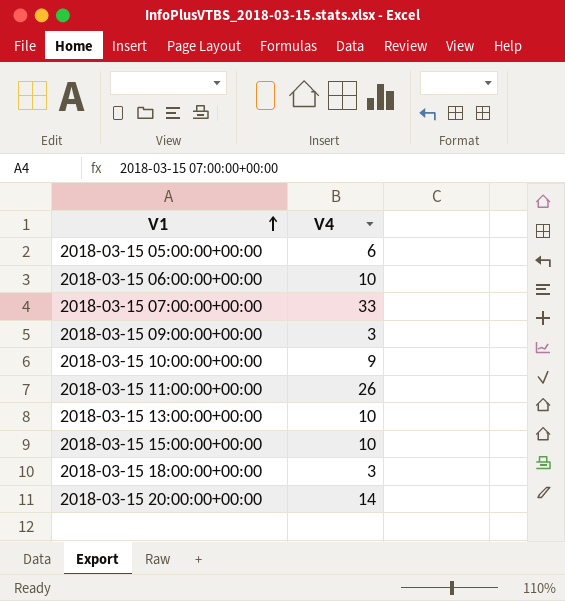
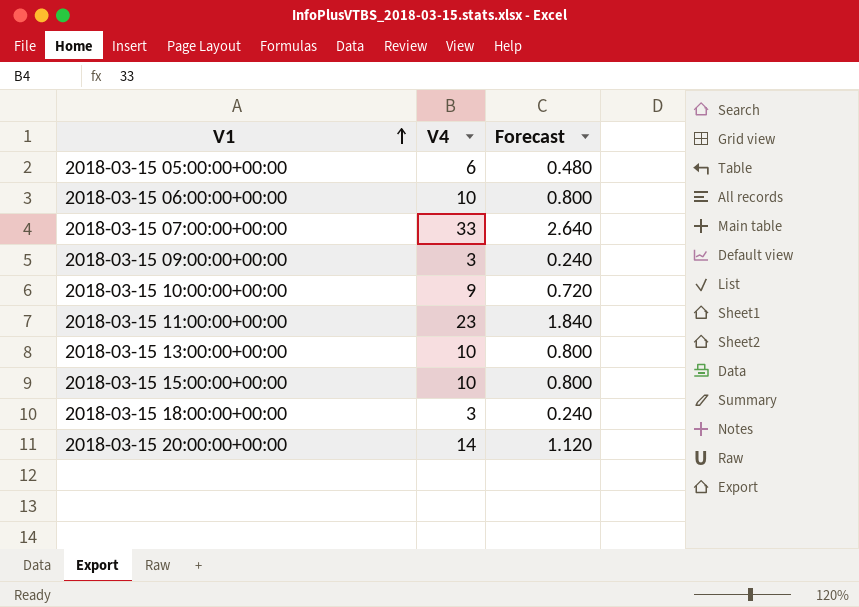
column Forecast | formula: none -> [V4] * 0.08
2018-03-15 11:00:00+00:00 | V4: 26 -> 23

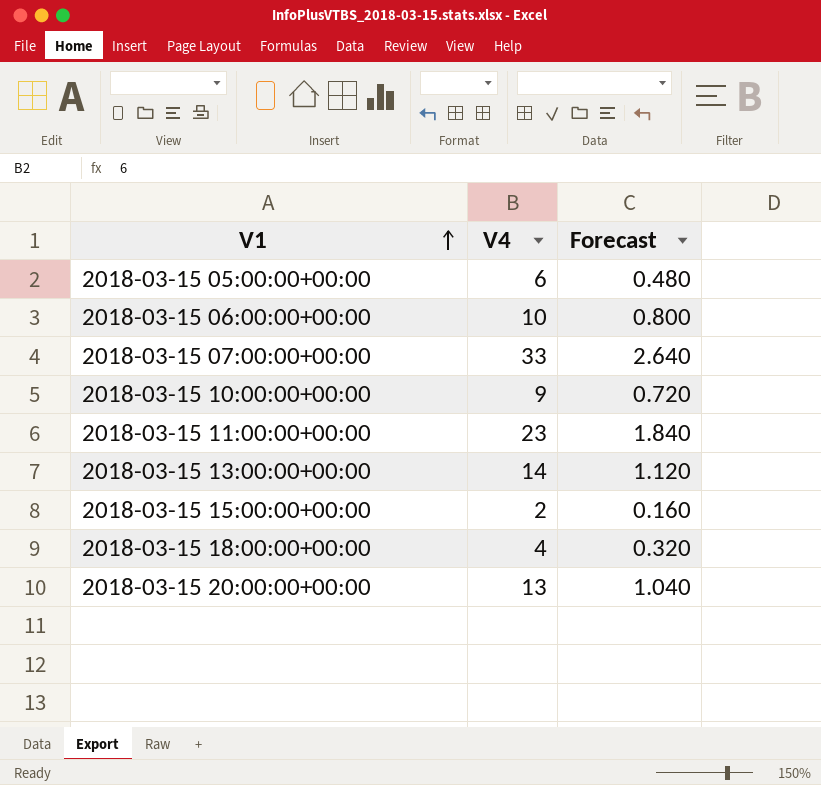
row 2018-03-15 09:00:00+00:00: 3 | 0.240 -> none
2018-03-15 13:00:00+00:00 | V4: 10 -> 14
2018-03-15 13:00:00+00:00 | Forecast: 0.800 -> 1.120
2018-03-15 15:00:00+00:00 | V4: 10 -> 2
2018-03-15 15:00:00+00:00 | Forecast: 0.800 -> 0.160
2018-03-15 18:00:00+00:00 | V4: 3 -> 4
2018-03-15 18:00:00+00:00 | Forecast: 0.240 -> 0.320
2018-03-15 20:00:00+00:00 | V4: 14 -> 13
2018-03-15 20:00:00+00:00 | Forecast: 1.120 -> 1.040

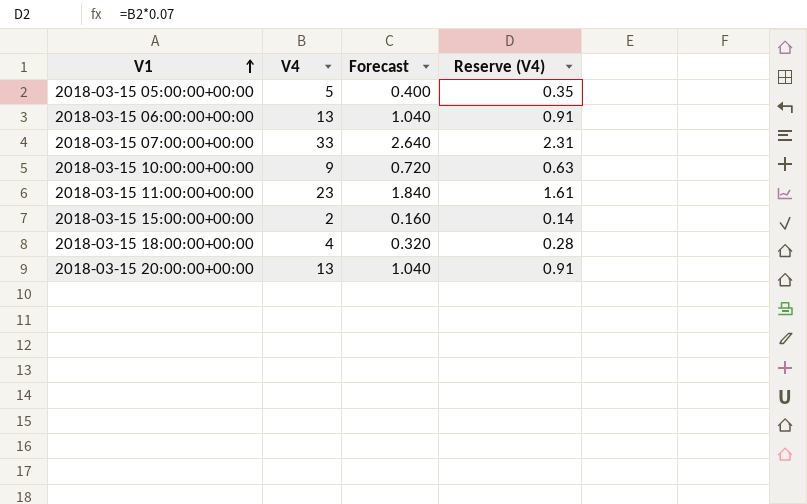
column Reserve (V4) | formula: none -> [V4] * 0.07
row 2018-03-15 13:00:00+00:00: 14 | 1.120 -> none
2018-03-15 05:00:00+00:00 | V4: 6 -> 5
2018-03-15 05:00:00+00:00 | Forecast: 0.480 -> 0.400
2018-03-15 06:00:00+00:00 | V4: 10 -> 13
2018-03-15 06:00:00+00:00 | Forecast: 0.800 -> 1.040

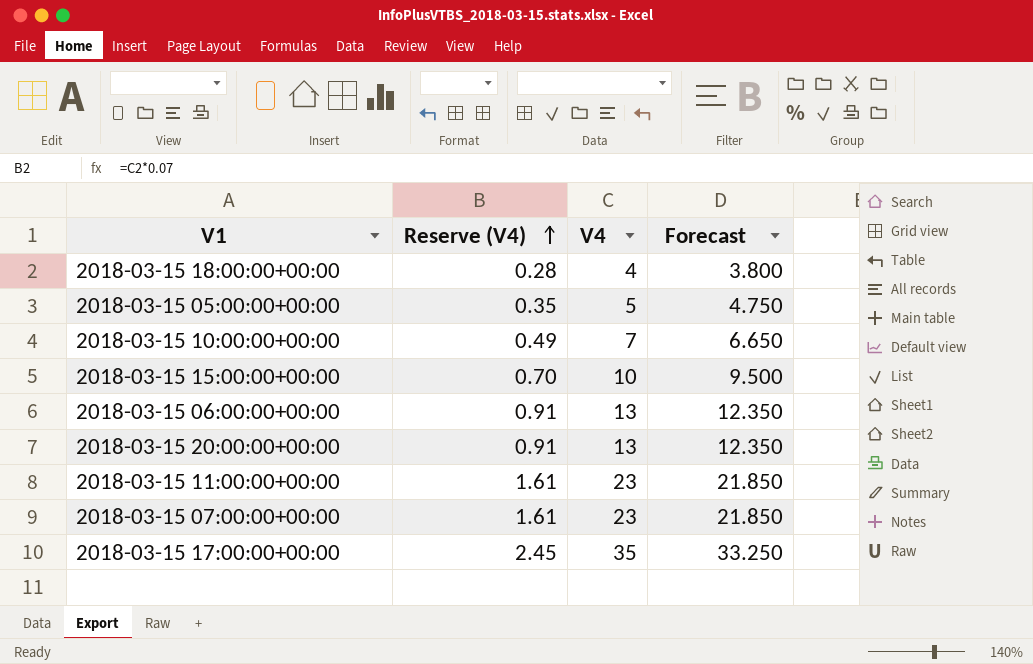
row order: V1 ascending -> Reserve (V4) ascending
column Reserve (V4) | position: 4 -> 2
column Forecast | formula: [V4] * 0.08 -> [V4] * 0.95
2018-03-15 10:00:00+00:00 | Reserve (V4): 0.63 -> 0.49
2018-03-15 10:00:00+00:00 | V4: 9 -> 7
2018-03-15 15:00:00+00:00 | Reserve (V4): 0.14 -> 0.70
2018-03-15 15:00:00+00:00 | V4: 2 -> 10
2018-03-15 07:00:00+00:00 | Reserve (V4): 2.31 -> 1.61
2018-03-15 07:00:00+00:00 | V4: 33 -> 23
row 2018-03-15 17:00:00+00:00: none -> 2.45 | 35 | 33.250

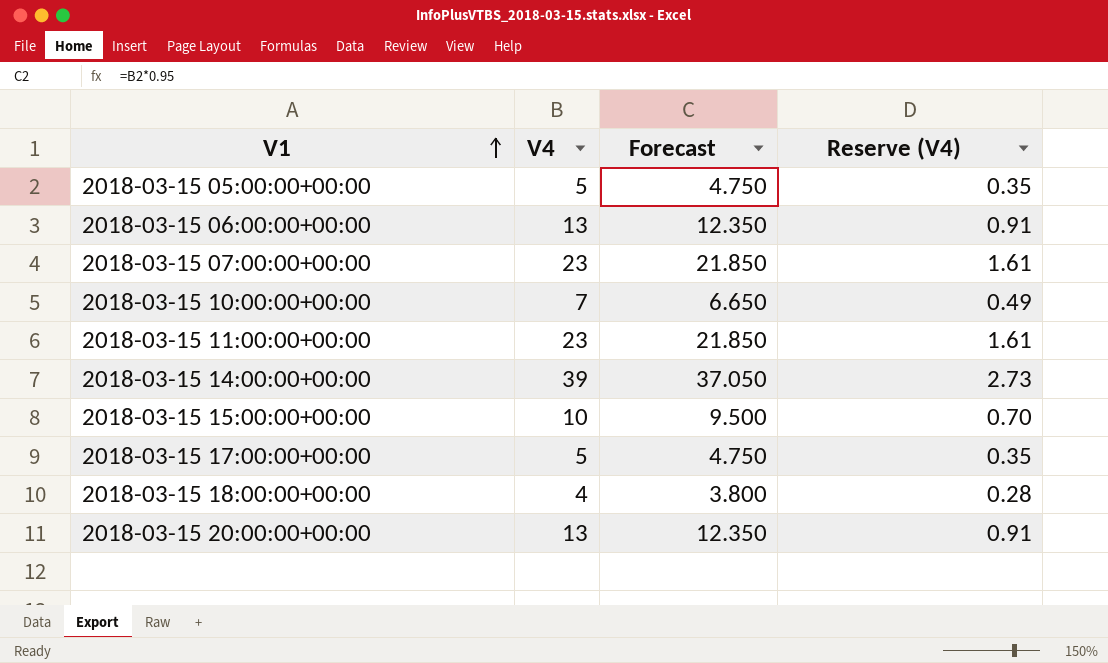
row order: Reserve (V4) ascending -> V1 ascending
column Reserve (V4) | position: 2 -> 4
row 2018-03-15 14:00:00+00:00: none -> 39 | 37.050 | 2.73
2018-03-15 17:00:00+00:00 | V4: 35 -> 5
2018-03-15 17:00:00+00:00 | Forecast: 33.250 -> 4.750
2018-03-15 17:00:00+00:00 | Reserve (V4): 2.45 -> 0.35

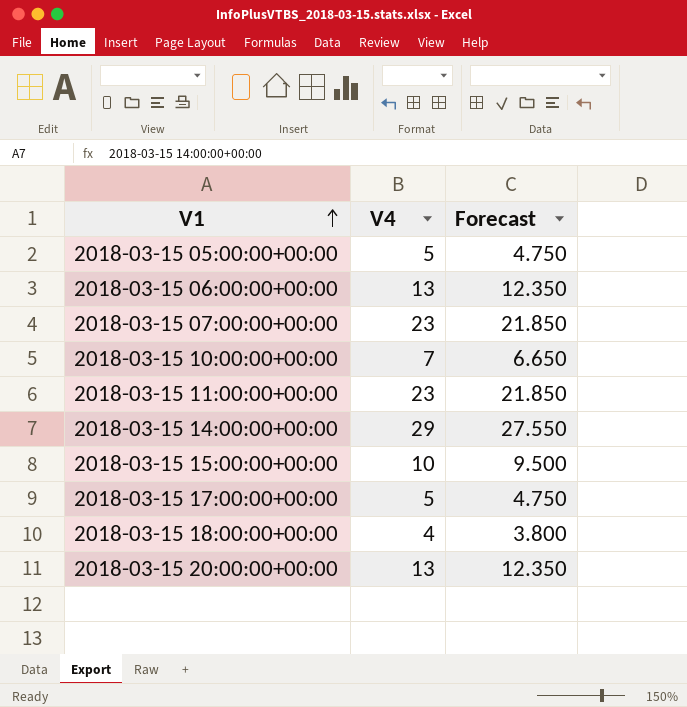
column Reserve (V4) | formula: [V4] * 0.07 -> none
2018-03-15 14:00:00+00:00 | V4: 39 -> 29
2018-03-15 14:00:00+00:00 | Forecast: 37.050 -> 27.550

